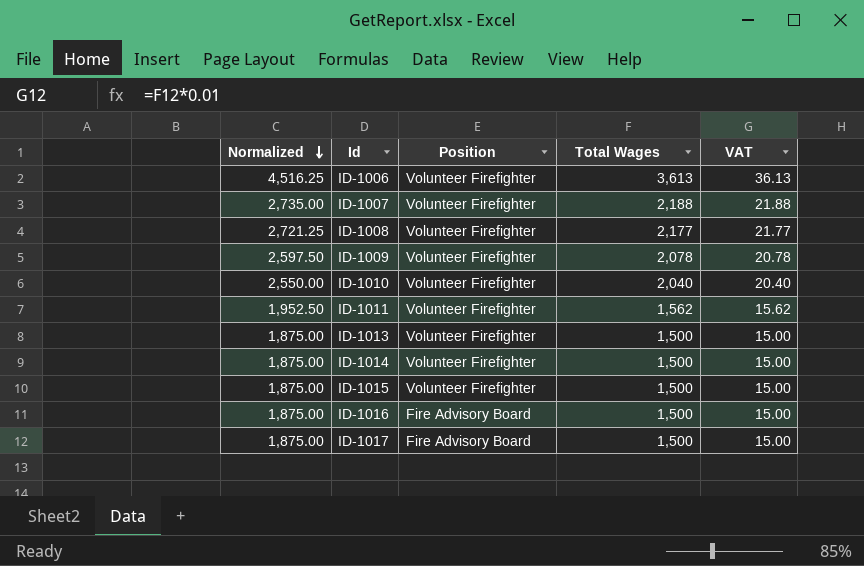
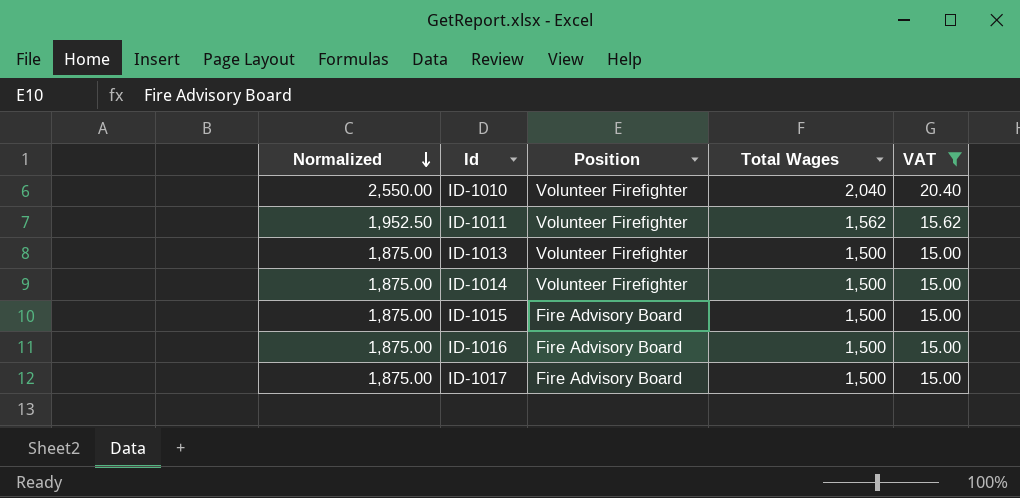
filter: none -> VAT <= 20.40
ID-1015 | Position: Volunteer Firefighter -> Fire Advisory Board

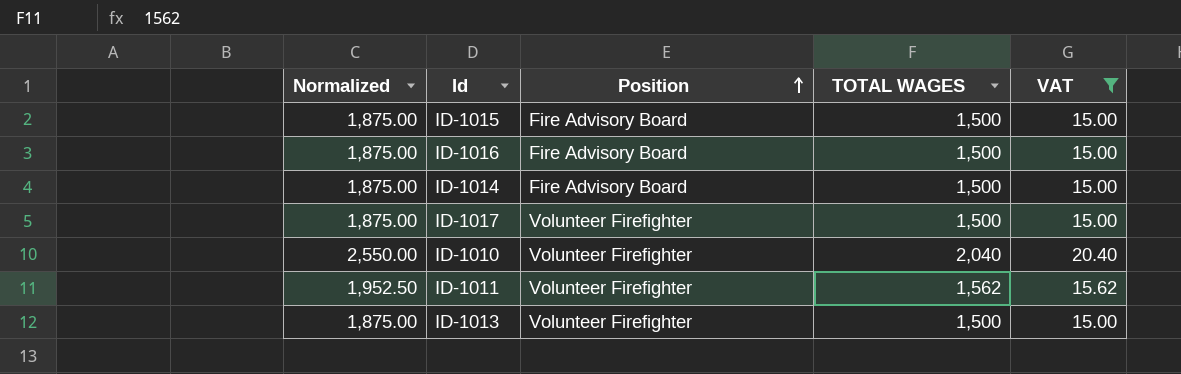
row order: Normalized descending -> Position ascending
column name: Total Wages -> TOTAL WAGES
ID-1014 | Position: Volunteer Firefighter -> Fire Advisory Board
ID-1017 | Position: Fire Advisory Board -> Volunteer Firefighter

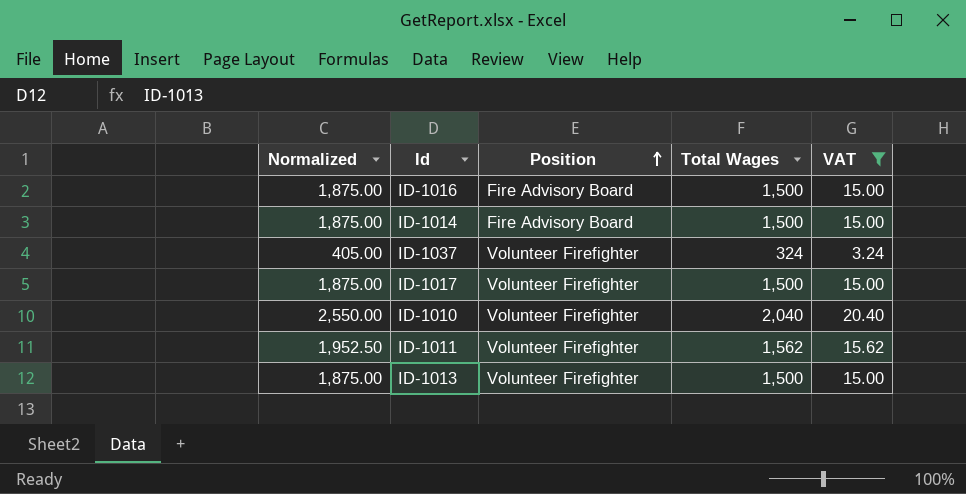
column name: TOTAL WAGES -> Total Wages
row ID-1015: 1,875.00 | Fire Advisory Board | 1,500 | 15.00 -> none
row ID-1037: none -> 405.00 | Volunteer Firefighter | 324 | 3.24

